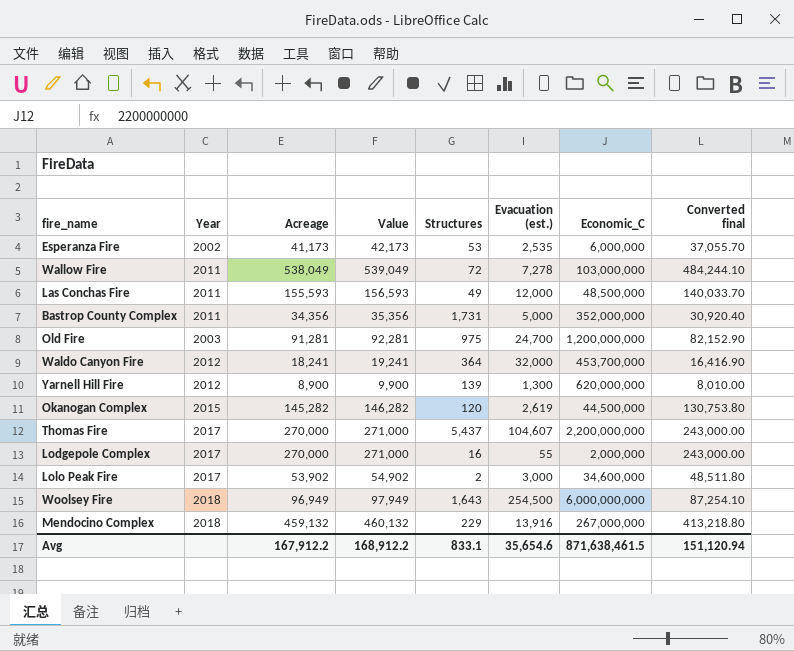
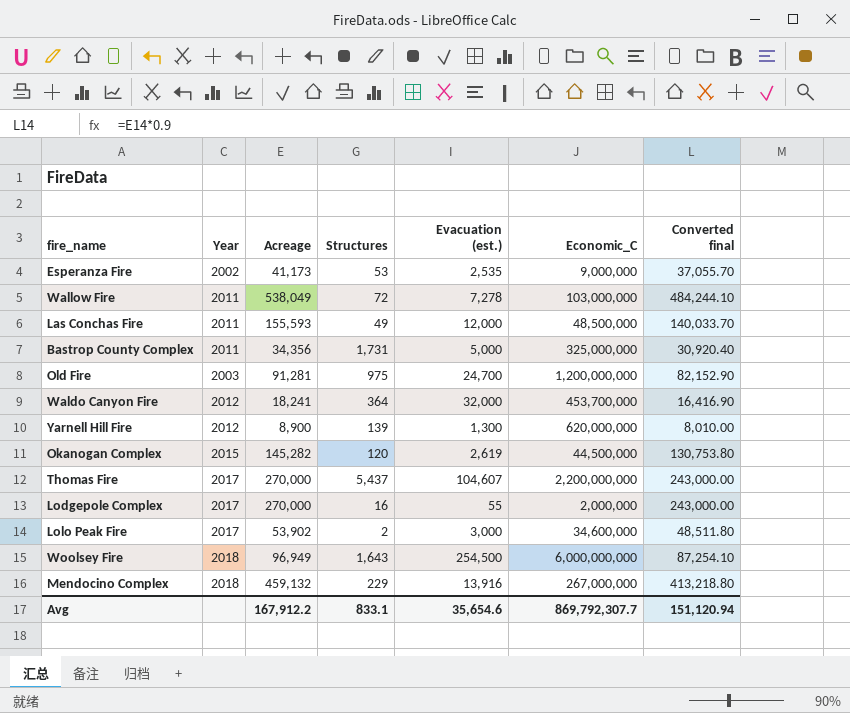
column Value | formula: [Acreage] + 1000 -> none
Esperanza Fire | Economic_C: 6,000,000 -> 9,000,000
Bastrop County Complex | Economic_C: 352,000,000 -> 325,000,000
Avg | Economic_C: 871,638,461.5 -> 869,792,307.7

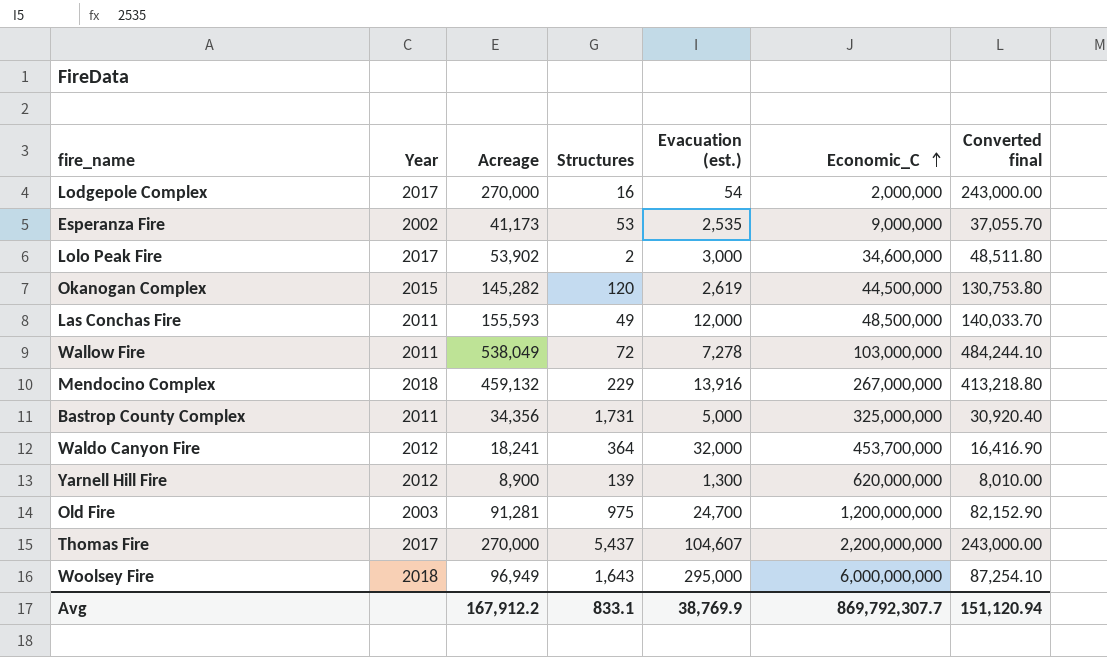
row order: none -> Economic_C ascending
Lodgepole Complex | Evacuation (est.): 55 -> 54
Woolsey Fire | Evacuation (est.): 254,500 -> 295,000
Avg | Evacuation (est.): 35,654.6 -> 38,769.9

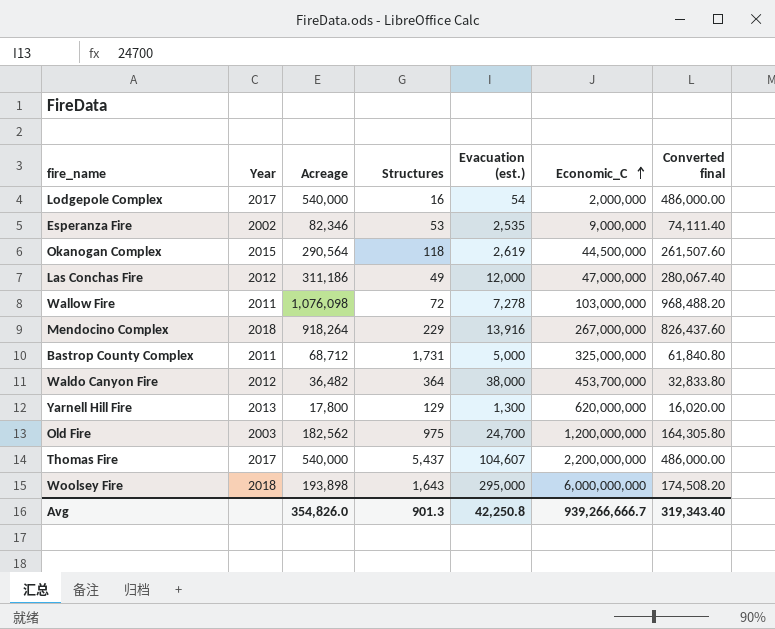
row Lolo Peak Fire: 2017 | 53,902 | 2 | 3,000 | 34,600,000 | 48,511.80 -> none
Lodgepole Complex | Acreage: 270,000 -> 540,000
Lodgepole Complex | Converted final: 243,000.00 -> 486,000.00
Esperanza Fire | Acreage: 41,173 -> 82,346
Esperanza Fire | Converted final: 37,055.70 -> 74,111.40
Okanogan Complex | Acreage: 145,282 -> 290,564
Okanogan Complex | Structures: 120 -> 118
Okanogan Complex | Converted final: 130,753.80 -> 261,507.60
Las Conchas Fire | Year: 2011 -> 2012
Las Conchas Fire | Acreage: 155,593 -> 311,186
Las Conchas Fire | Economic_C: 48,500,000 -> 47,000,000
Las Conchas Fire | Converted final: 140,033.70 -> 280,067.40
Wallow Fire | Acreage: 538,049 -> 1,076,098
Wallow Fire | Converted final: 484,244.10 -> 968,488.20
Mendocino Complex | Acreage: 459,132 -> 918,264
Mendocino Complex | Converted final: 413,218.80 -> 826,437.60
Bastrop County Complex | Acreage: 34,356 -> 68,712
Bastrop County Complex | Converted final: 30,920.40 -> 61,840.80
Waldo Canyon Fire | Acreage: 18,241 -> 36,482
Waldo Canyon Fire | Evacuation (est.): 32,000 -> 38,000
Waldo Canyon Fire | Converted final: 16,416.90 -> 32,833.80
Yarnell Hill Fire | Year: 2012 -> 2013
Yarnell Hill Fire | Acreage: 8,900 -> 17,800
Yarnell Hill Fire | Structures: 139 -> 129
Yarnell Hill Fire | Converted final: 8,010.00 -> 16,020.00
Old Fire | Acreage: 91,281 -> 182,562
Old Fire | Converted final: 82,152.90 -> 164,305.80
Thomas Fire | Acreage: 270,000 -> 540,000
Thomas Fire | Converted final: 243,000.00 -> 486,000.00
Woolsey Fire | Acreage: 96,949 -> 193,898
Woolsey Fire | Converted final: 87,254.10 -> 174,508.20
Avg | Acreage: 167,912.2 -> 354,826.0
Avg | Structures: 833.1 -> 901.3
Avg | Evacuation (est.): 38,769.9 -> 42,250.8
Avg | Economic_C: 869,792,307.7 -> 939,266,666.7
Avg | Converted final: 151,120.94 -> 319,343.40

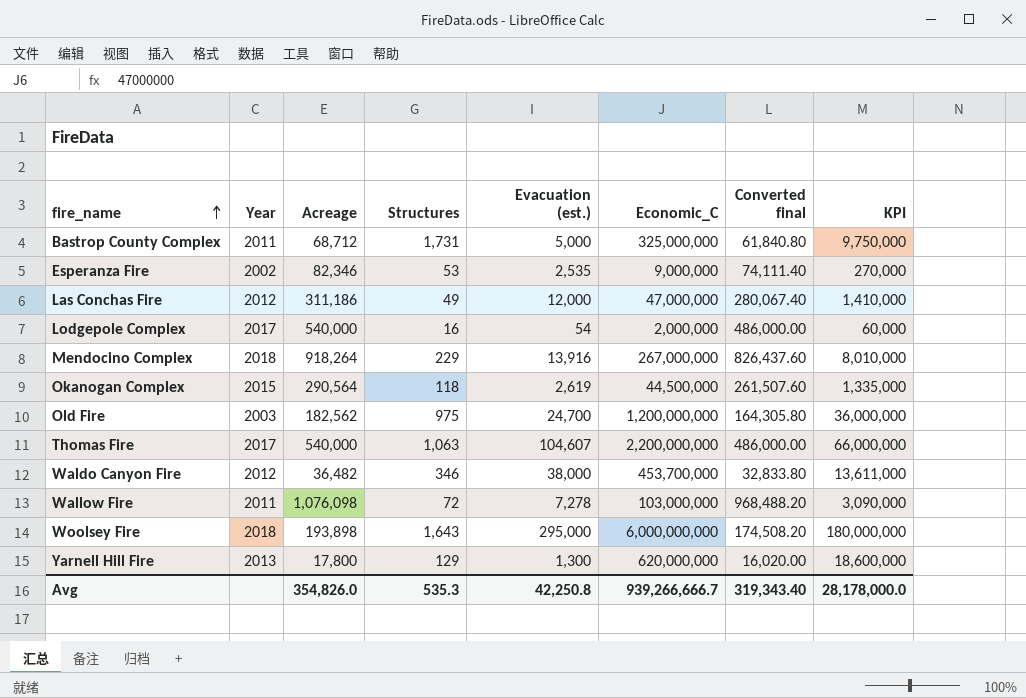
row order: Economic_C ascending -> fire_name ascending
column KPI | formula: none -> [Economic_C] * 0.03
Thomas Fire | Structures: 5,437 -> 1,063
Waldo Canyon Fire | Structures: 364 -> 346
Avg | Structures: 901.3 -> 535.3

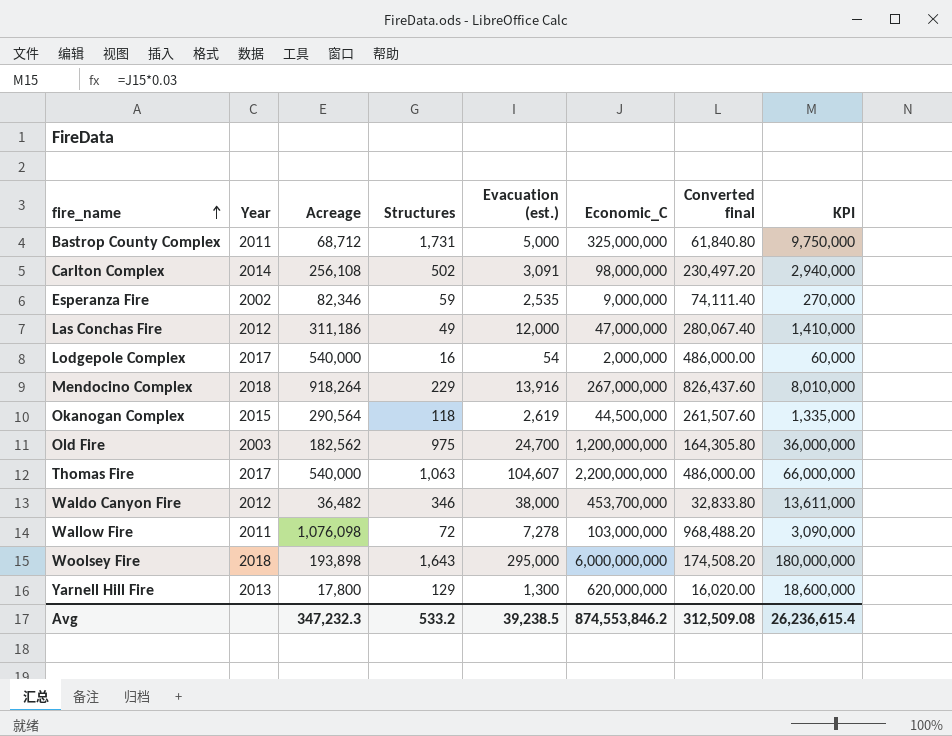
row Carlton Complex: none -> 2014 | 256,108 | 502 | 3,091 | 98,000,000 | 230,497.20 | 2,940,000
Esperanza Fire | Structures: 53 -> 59
Avg | Acreage: 354,826.0 -> 347,232.3
Avg | Structures: 535.3 -> 533.2
Avg | Evacuation (est.): 42,250.8 -> 39,238.5
Avg | Economic_C: 939,266,666.7 -> 874,553,846.2
Avg | Converted final: 319,343.40 -> 312,509.08
Avg | KPI: 28,178,000.0 -> 26,236,615.4

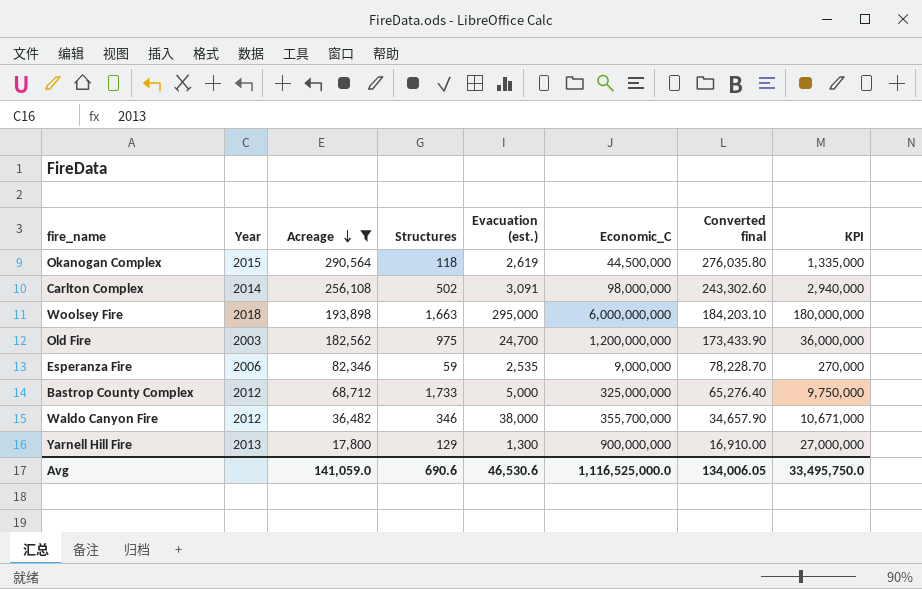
filter: none -> Acreage <= 290,564
row order: fire_name ascending -> Acreage descending
column Converted final | formula: [Acreage] * 0.9 -> [Acreage] * 0.95
Woolsey Fire | Structures: 1,643 -> 1,663
Esperanza Fire | Year: 2002 -> 2006
Bastrop County Complex | Year: 2011 -> 2012
Bastrop County Complex | Structures: 1,731 -> 1,733
Waldo Canyon Fire | Economic_C: 453,700,000 -> 355,700,000
Waldo Canyon Fire | KPI: 13,611,000 -> 10,671,000
Yarnell Hill Fire | Economic_C: 620,000,000 -> 900,000,000
Yarnell Hill Fire | KPI: 18,600,000 -> 27,000,000
Avg | Acreage: 347,232.3 -> 141,059.0
Avg | Structures: 533.2 -> 690.6
Avg | Evacuation (est.): 39,238.5 -> 46,530.6
Avg | Economic_C: 874,553,846.2 -> 1,116,525,000.0
Avg | Converted final: 312,509.08 -> 134,006.05
Avg | KPI: 26,236,615.4 -> 33,495,750.0

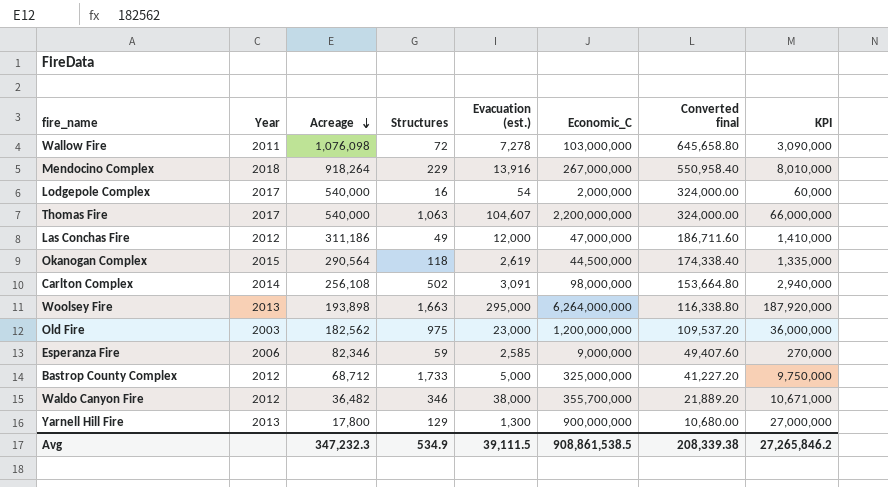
filter: Acreage <= 290,564 -> none
column Converted final | formula: [Acreage] * 0.95 -> [Acreage] * 0.6
Woolsey Fire | Year: 2018 -> 2013
Woolsey Fire | Economic_C: 6,000,000,000 -> 6,264,000,000
Woolsey Fire | KPI: 180,000,000 -> 187,920,000
Old Fire | Evacuation (est.): 24,700 -> 23,000
Esperanza Fire | Evacuation (est.): 2,535 -> 2,585
Avg | Acreage: 141,059.0 -> 347,232.3
Avg | Structures: 690.6 -> 534.9
Avg | Evacuation (est.): 46,530.6 -> 39,111.5
Avg | Economic_C: 1,116,525,000.0 -> 908,861,538.5
Avg | Converted final: 134,006.05 -> 208,339.38
Avg | KPI: 33,495,750.0 -> 27,265,846.2

